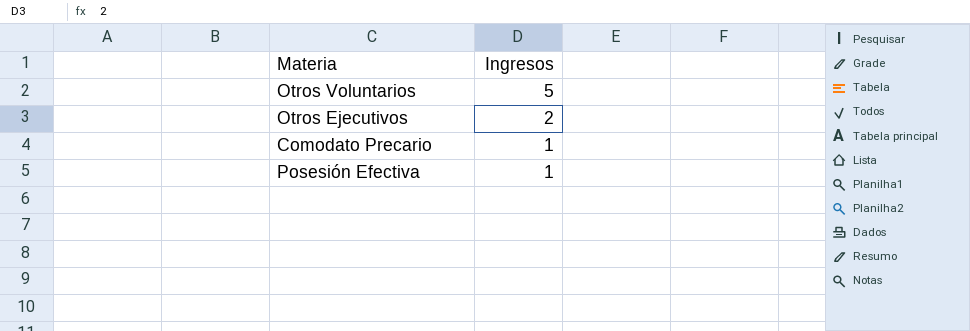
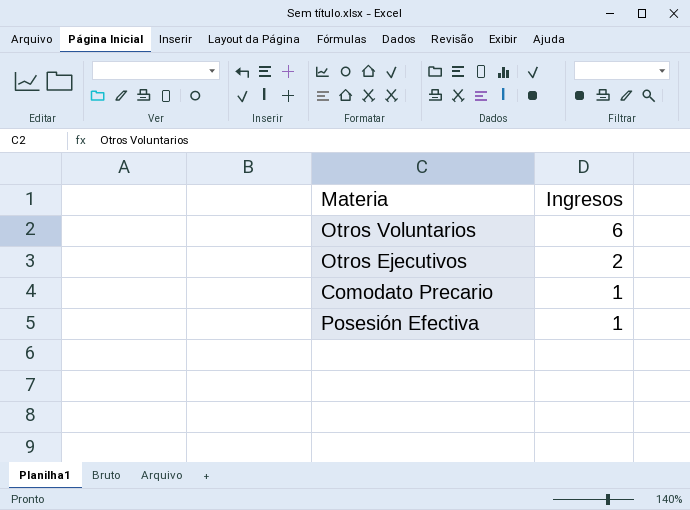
Otros Voluntarios | Ingresos: 5 -> 6

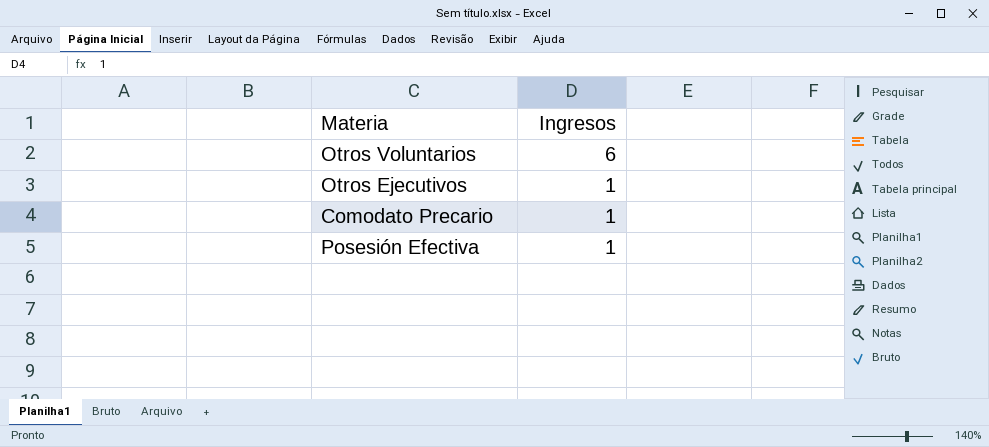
Otros Ejecutivos | Ingresos: 2 -> 1

